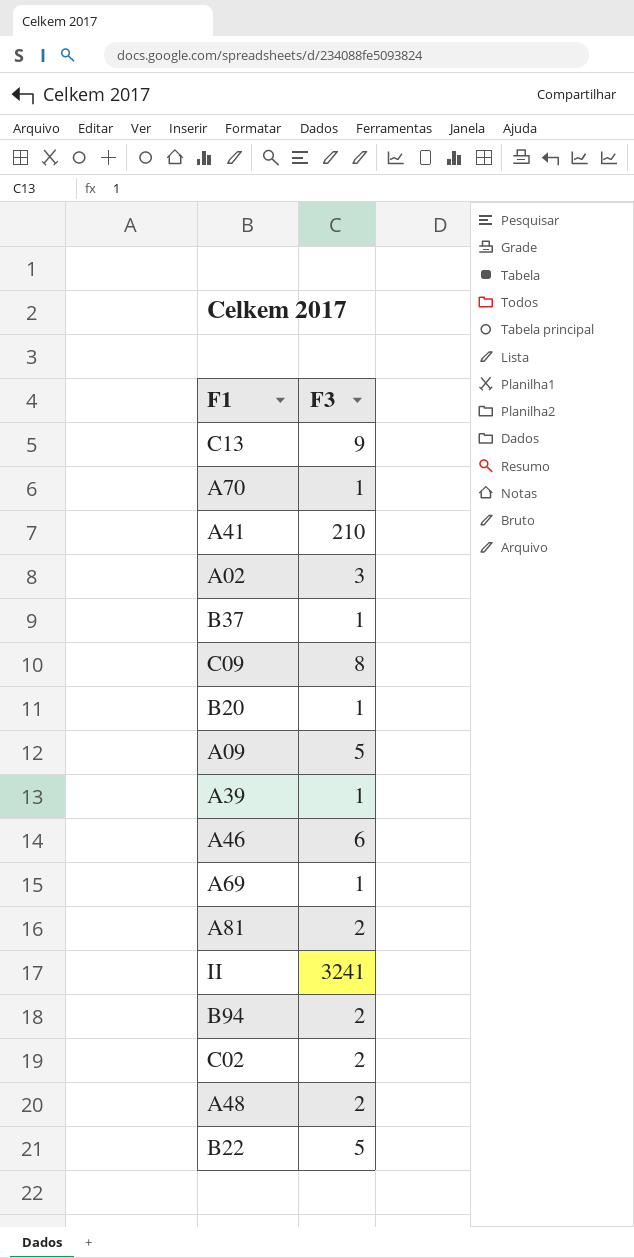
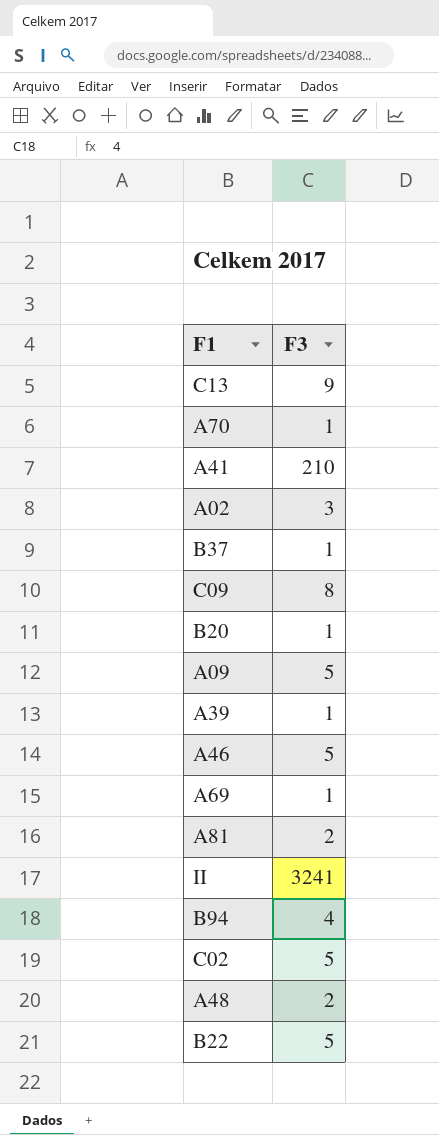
A46 | F3: 6 -> 5
B94 | F3: 2 -> 4
C02 | F3: 2 -> 5

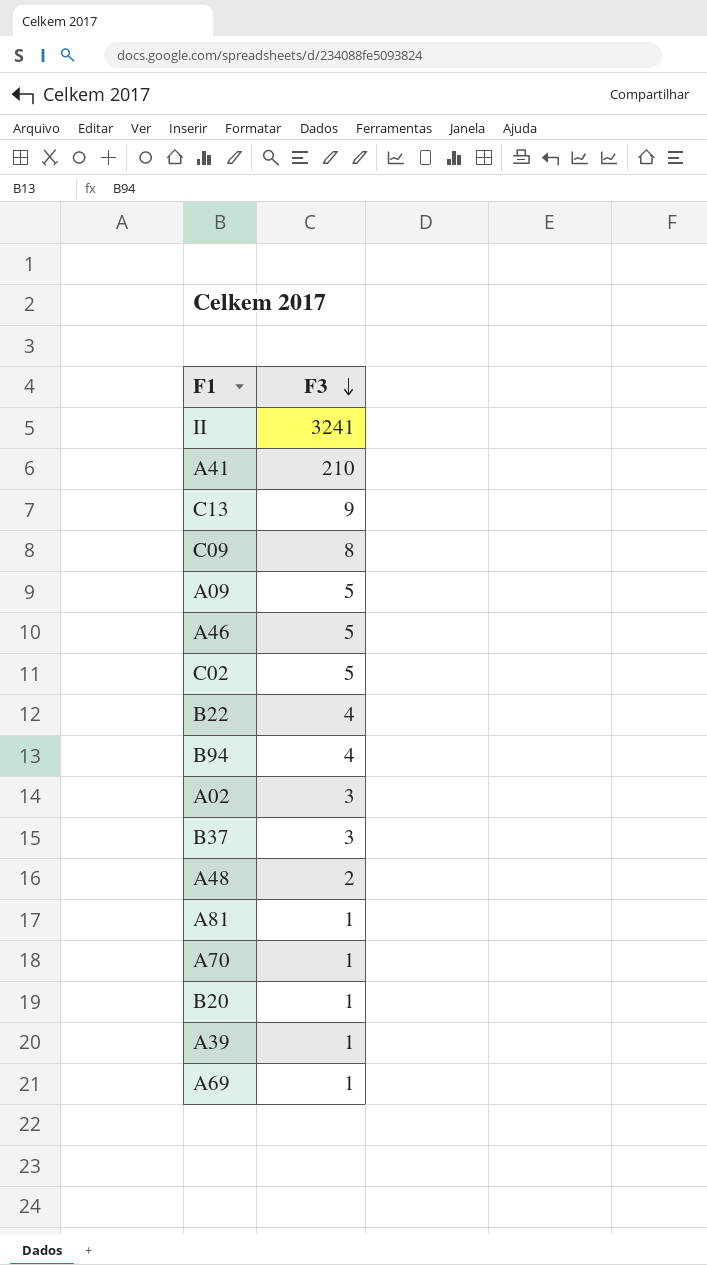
row order: none -> F3 descending
B22 | F3: 5 -> 4
B37 | F3: 1 -> 3
A81 | F3: 2 -> 1

